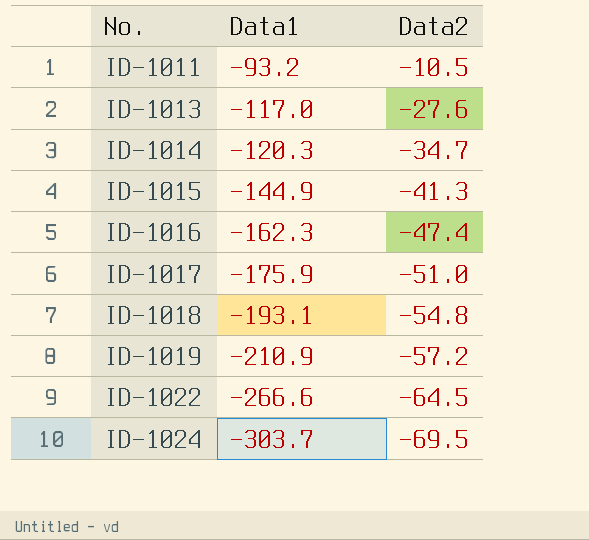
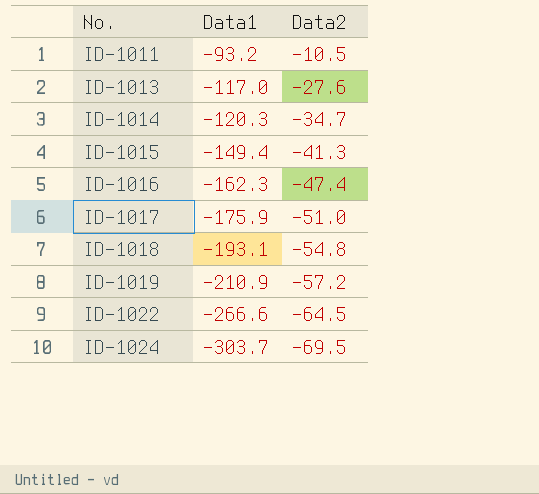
ID-1015 | Data1: -144.9 -> -149.4

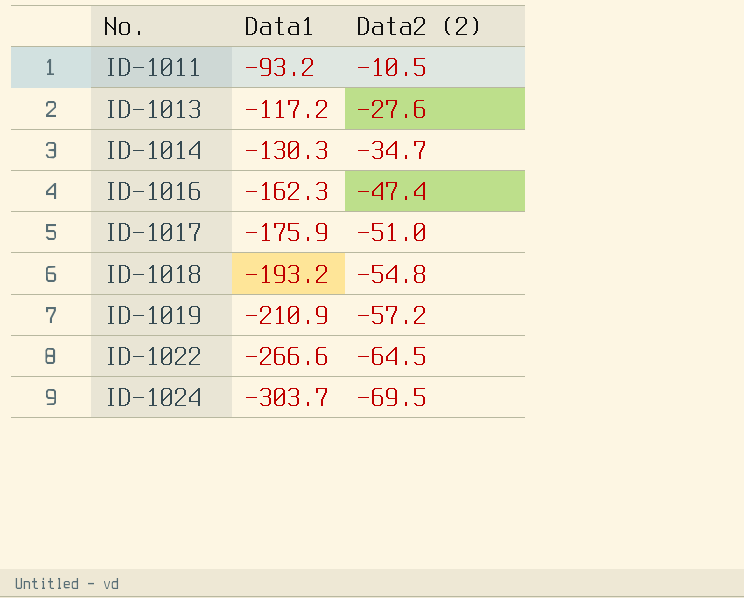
column name: Data2 -> Data2 (2)
row ID-1015: -149.4 | -41.3 -> none
ID-1013 | Data1: -117.0 -> -117.2
ID-1014 | Data1: -120.3 -> -130.3
ID-1018 | Data1: -193.1 -> -193.2

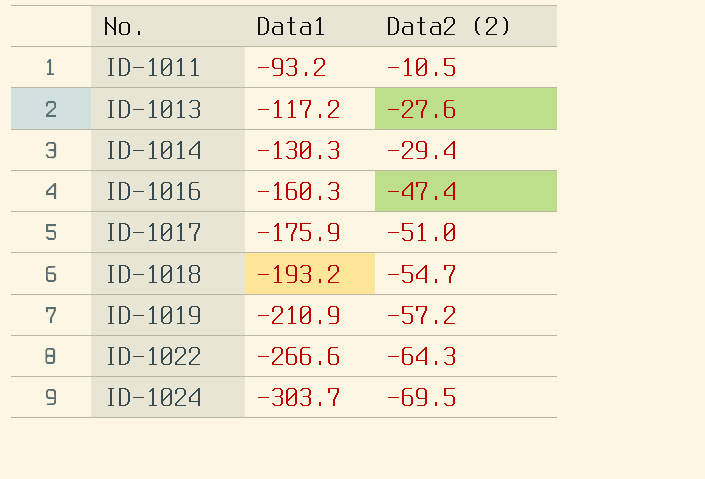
ID-1014 | Data2 (2): -34.7 -> -29.4
ID-1016 | Data1: -162.3 -> -160.3
ID-1018 | Data2 (2): -54.8 -> -54.7
ID-1022 | Data2 (2): -64.5 -> -64.3

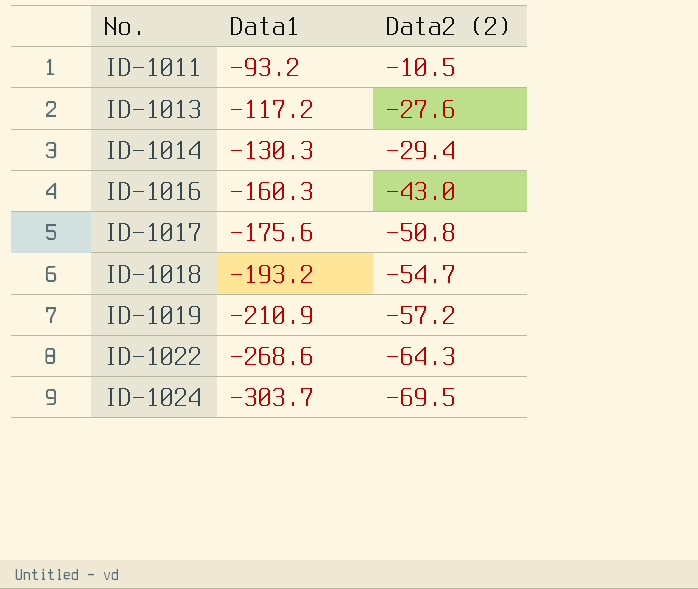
ID-1016 | Data2 (2): -47.4 -> -43.0
ID-1017 | Data1: -175.9 -> -175.6
ID-1017 | Data2 (2): -51.0 -> -50.8
ID-1022 | Data1: -266.6 -> -268.6

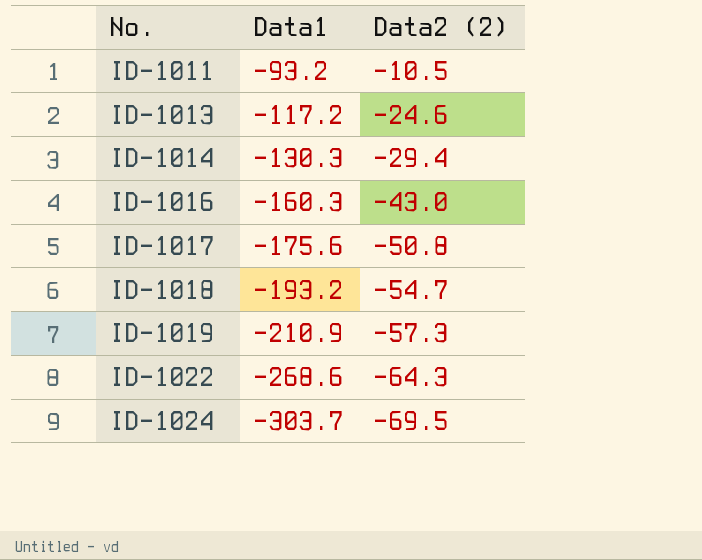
ID-1013 | Data2 (2): -27.6 -> -24.6
ID-1019 | Data2 (2): -57.2 -> -57.3

